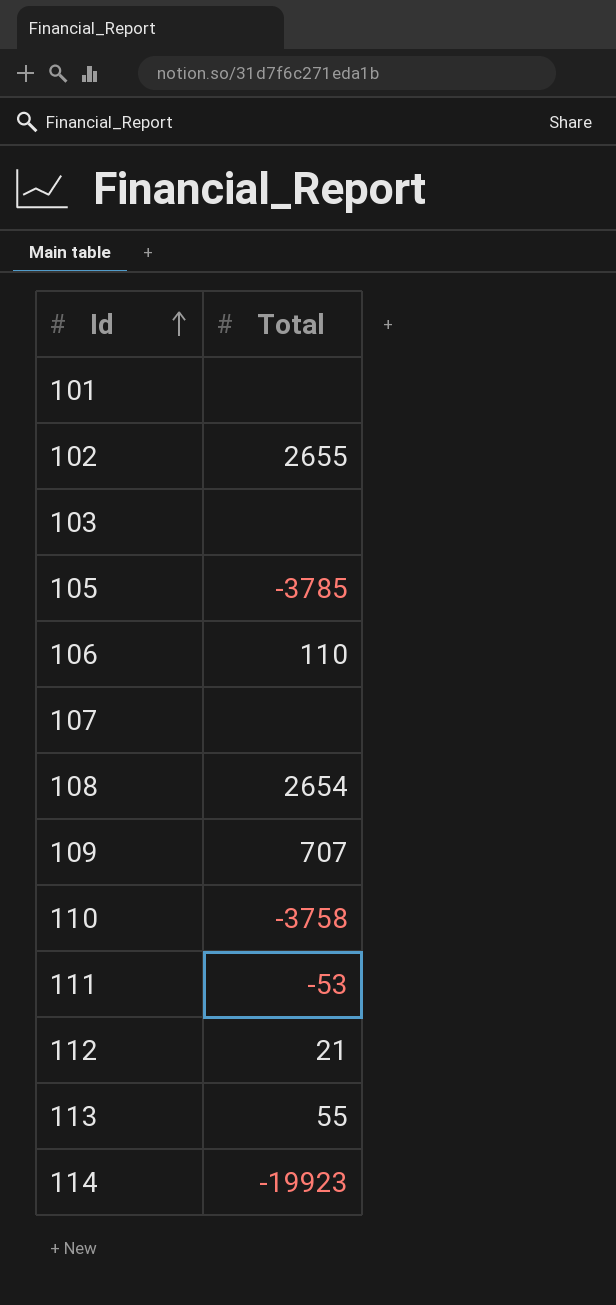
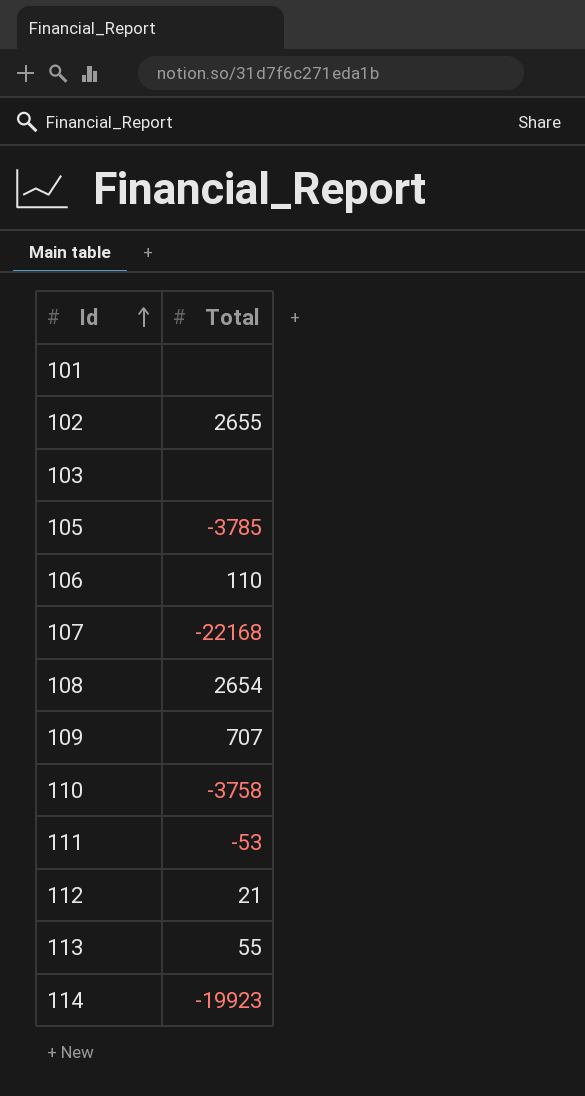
107 | Total: none -> -22168

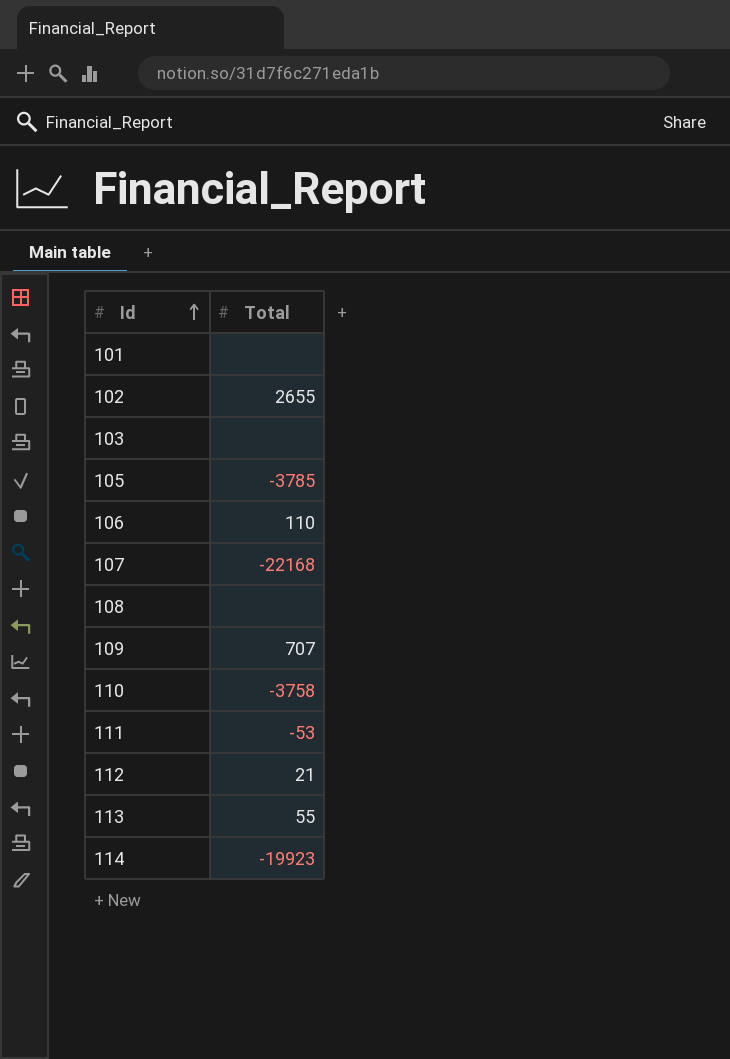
108 | Total: 2654 -> none

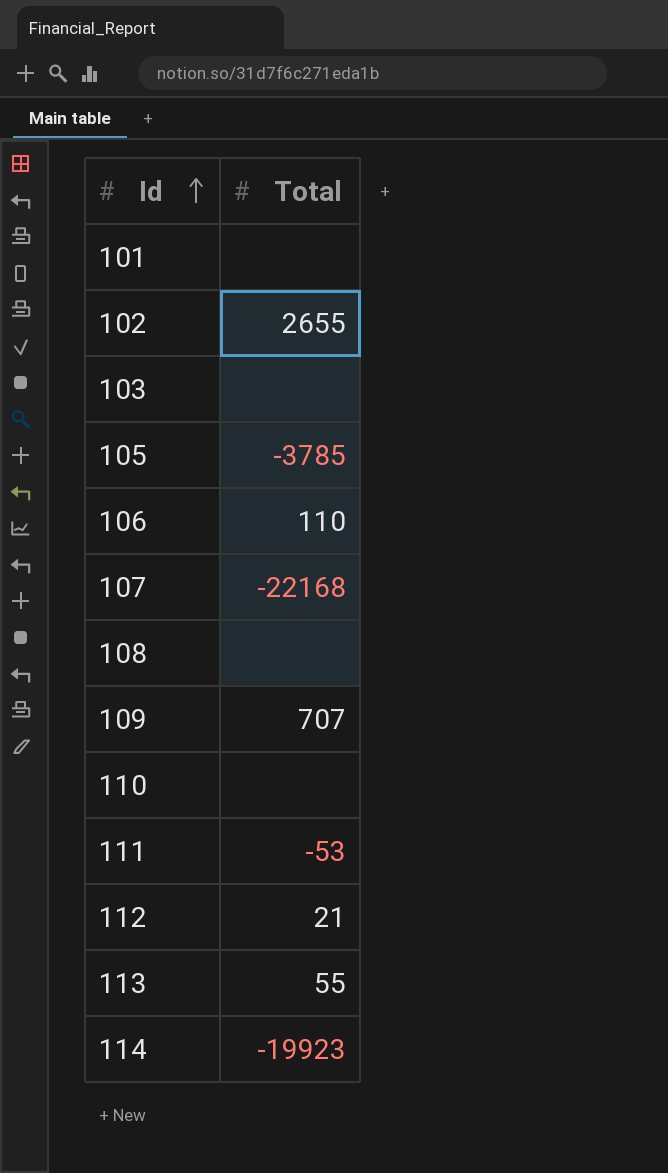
110 | Total: -3758 -> none

